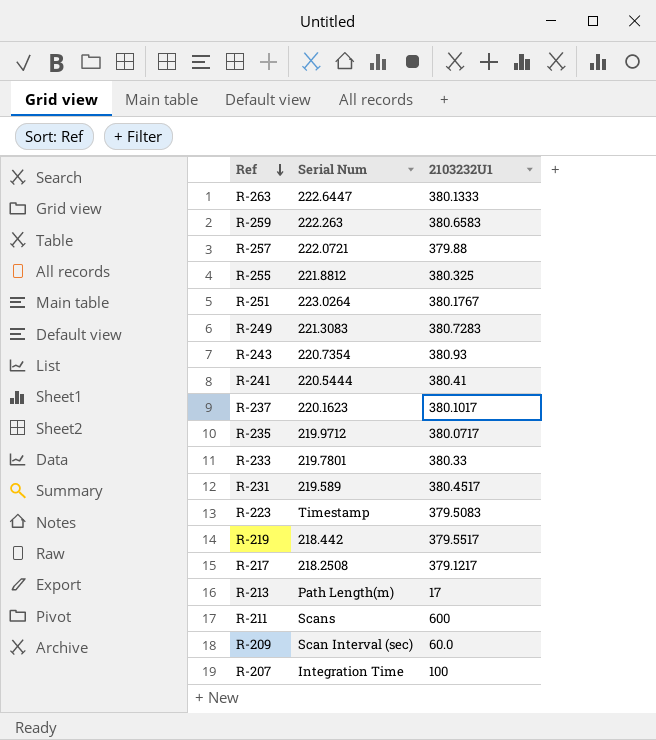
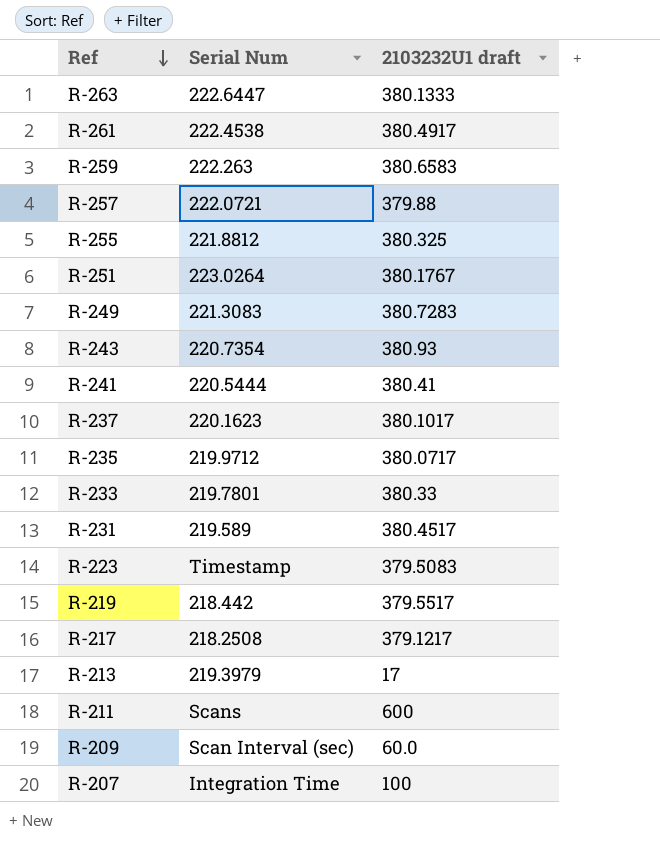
column name: 2103232U1 -> 2103232U1 draft
row R-261: none -> 222.4538 | 380.4917
R-213 | Serial Num: Path Length(m) -> 219.3979

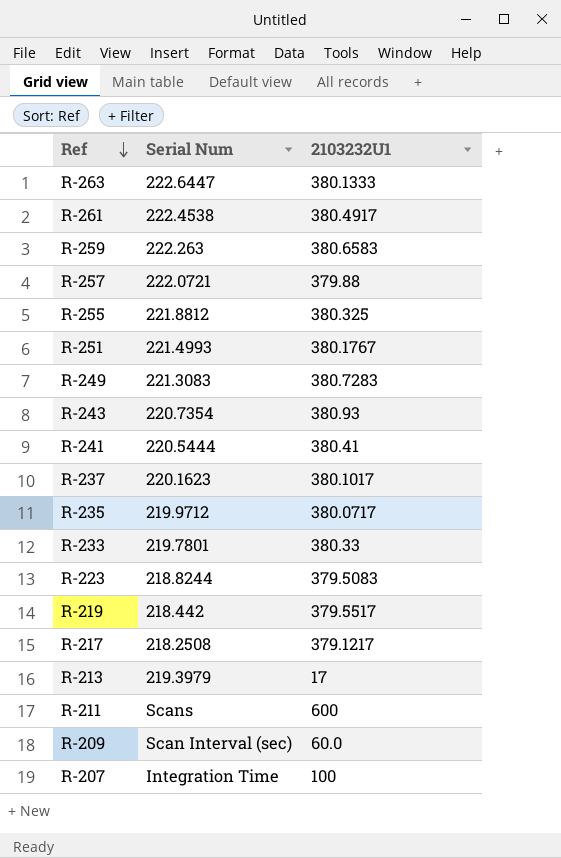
column name: 2103232U1 draft -> 2103232U1
row R-231: 219.589 | 380.4517 -> none
R-251 | Serial Num: 223.0264 -> 221.4993
R-223 | Serial Num: Timestamp -> 218.8244

